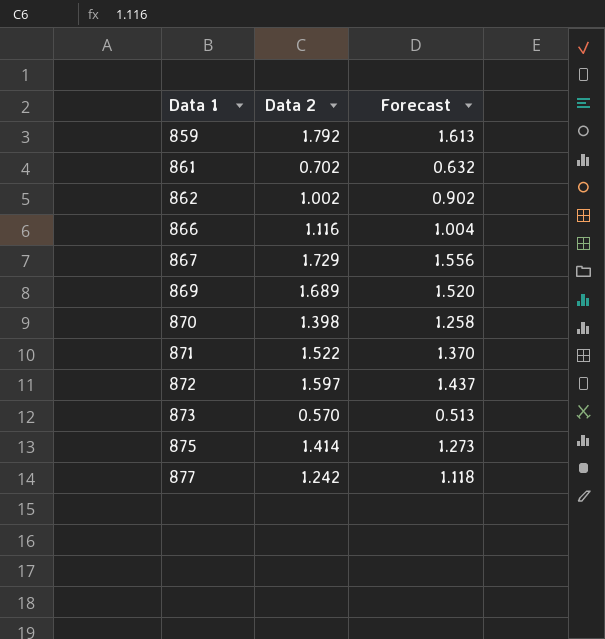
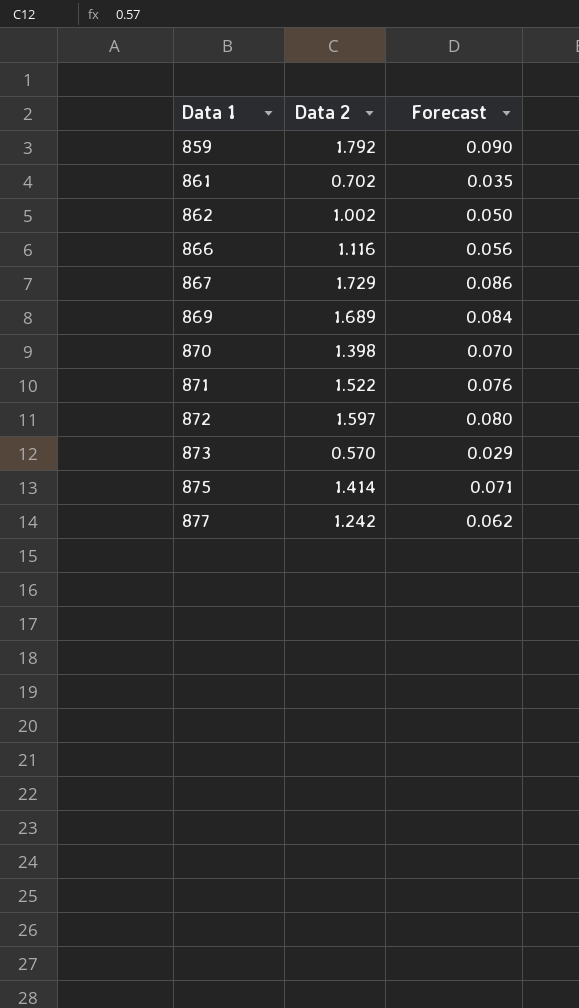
column Forecast | formula: [Data 2] * 0.9 -> [Data 2] * 0.05

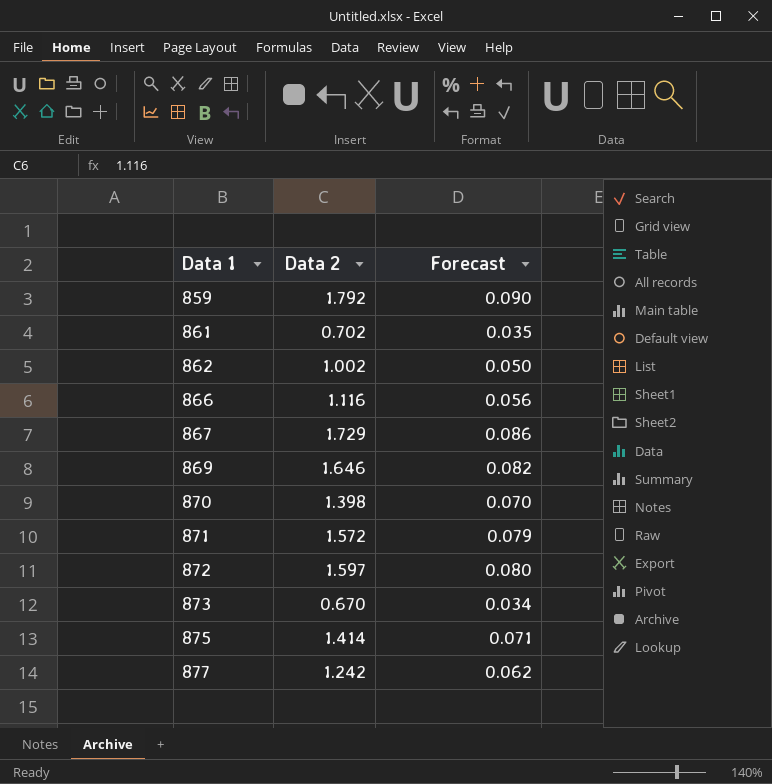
869 | Data 2: 1.689 -> 1.646
869 | Forecast: 0.084 -> 0.082
871 | Data 2: 1.522 -> 1.572
871 | Forecast: 0.076 -> 0.079
873 | Data 2: 0.570 -> 0.670
873 | Forecast: 0.029 -> 0.034

